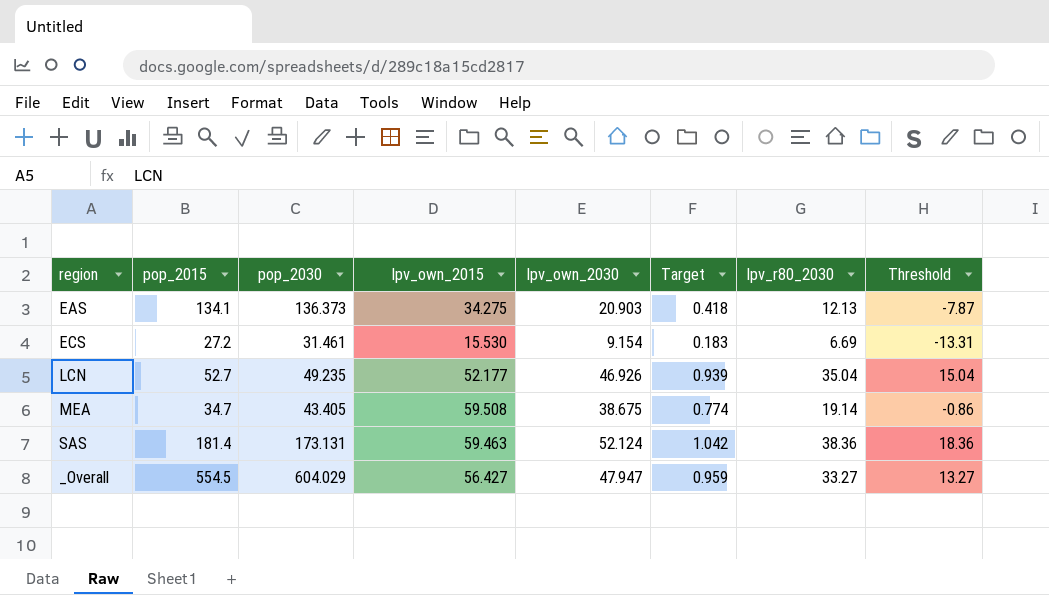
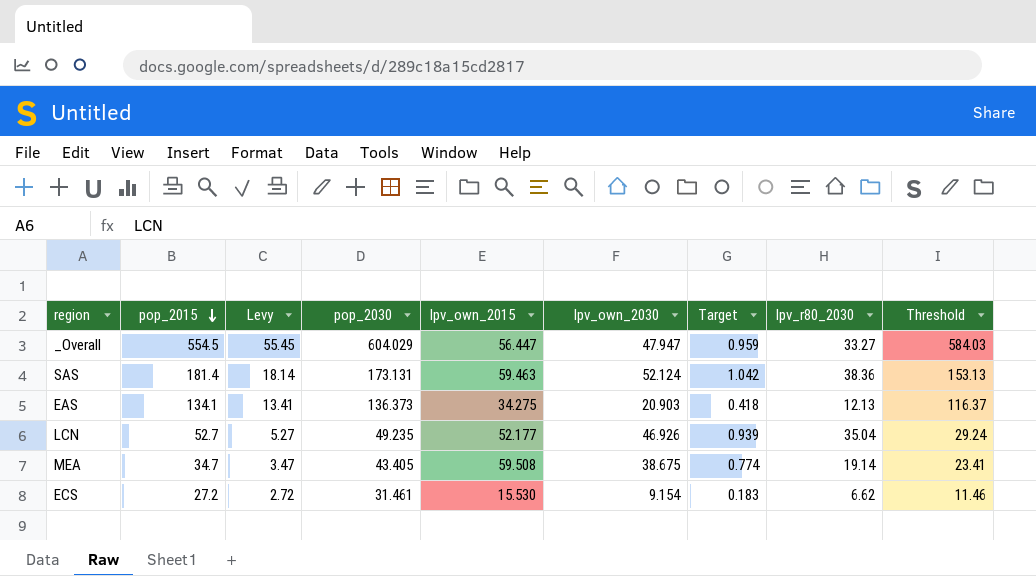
row order: none -> pop_2015 descending
column Levy | formula: none -> [pop_2015] * 0.1
column Threshold | formula: [lpv_r80_2030] - 20 -> [pop_2030] - 20
_Overall | lpv_own_2015: 56.427 -> 56.447
ECS | lpv_r80_2030: 6.69 -> 6.62

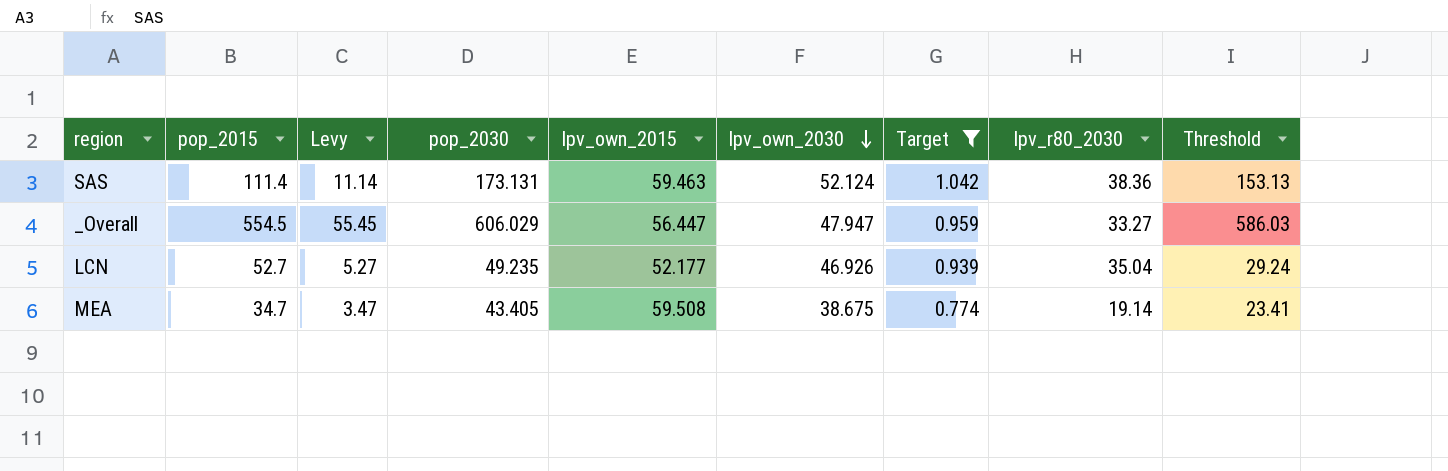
filter: none -> Target >= 0.774
row order: pop_2015 descending -> lpv_own_2030 descending
SAS | pop_2015: 181.4 -> 111.4
SAS | Levy: 18.14 -> 11.14
_Overall | pop_2030: 604.029 -> 606.029
_Overall | Threshold: 584.03 -> 586.03

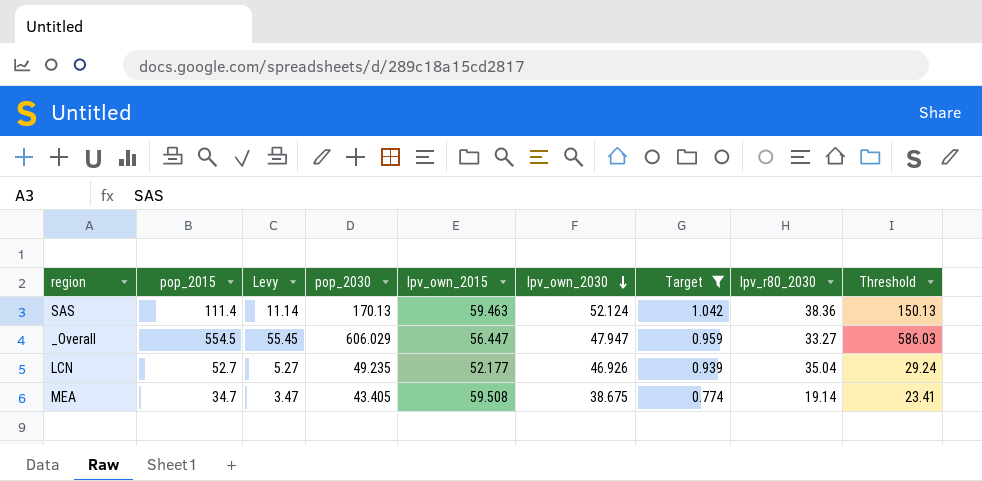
SAS | pop_2030: 173.131 -> 170.13
SAS | Threshold: 153.13 -> 150.13

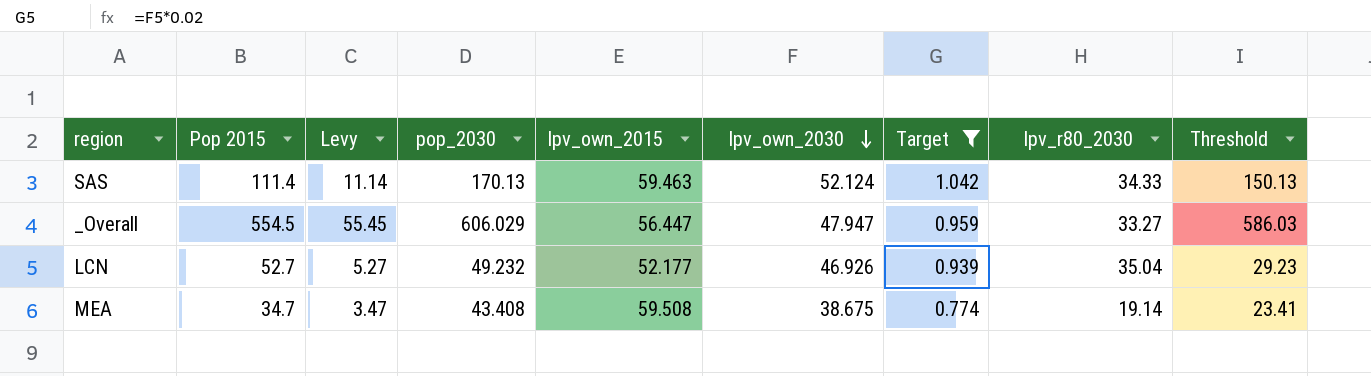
column name: pop_2015 -> Pop 2015
SAS | lpv_r80_2030: 38.36 -> 34.33
LCN | pop_2030: 49.235 -> 49.232
LCN | Threshold: 29.24 -> 29.23
MEA | pop_2030: 43.405 -> 43.408

